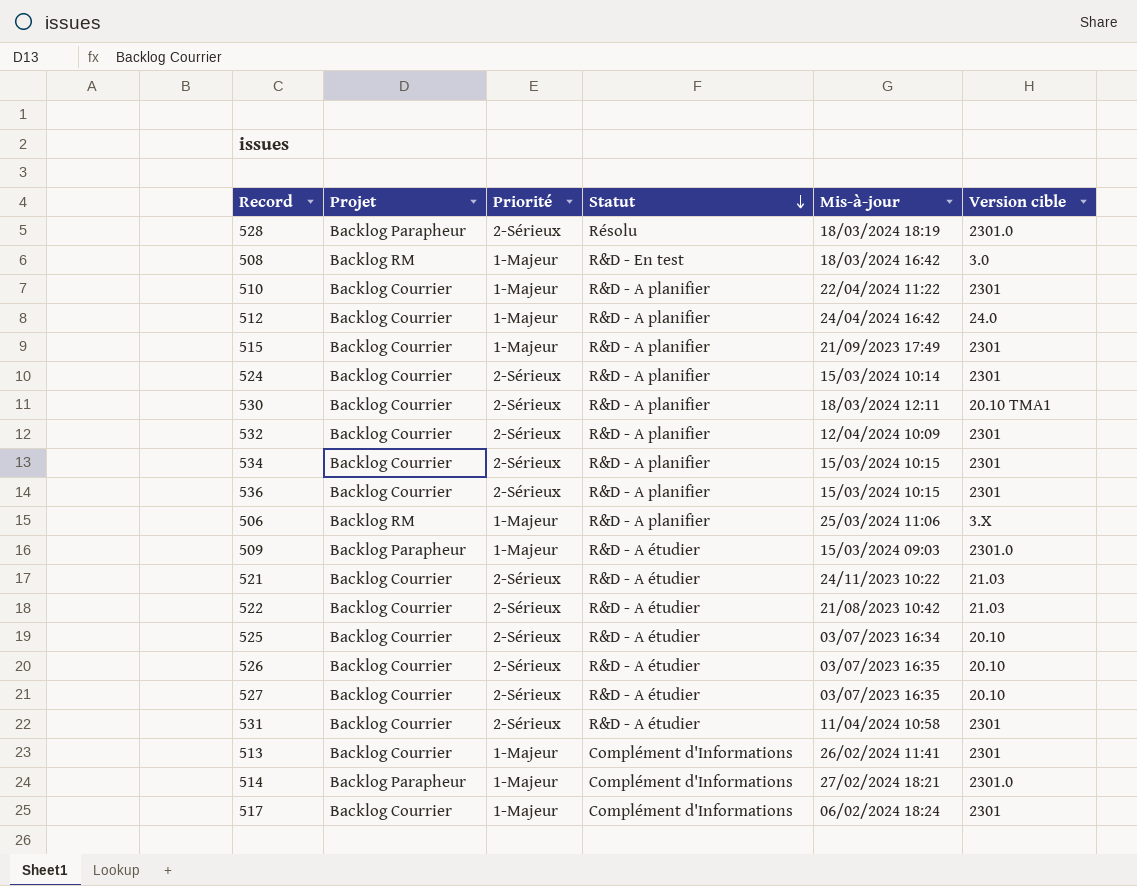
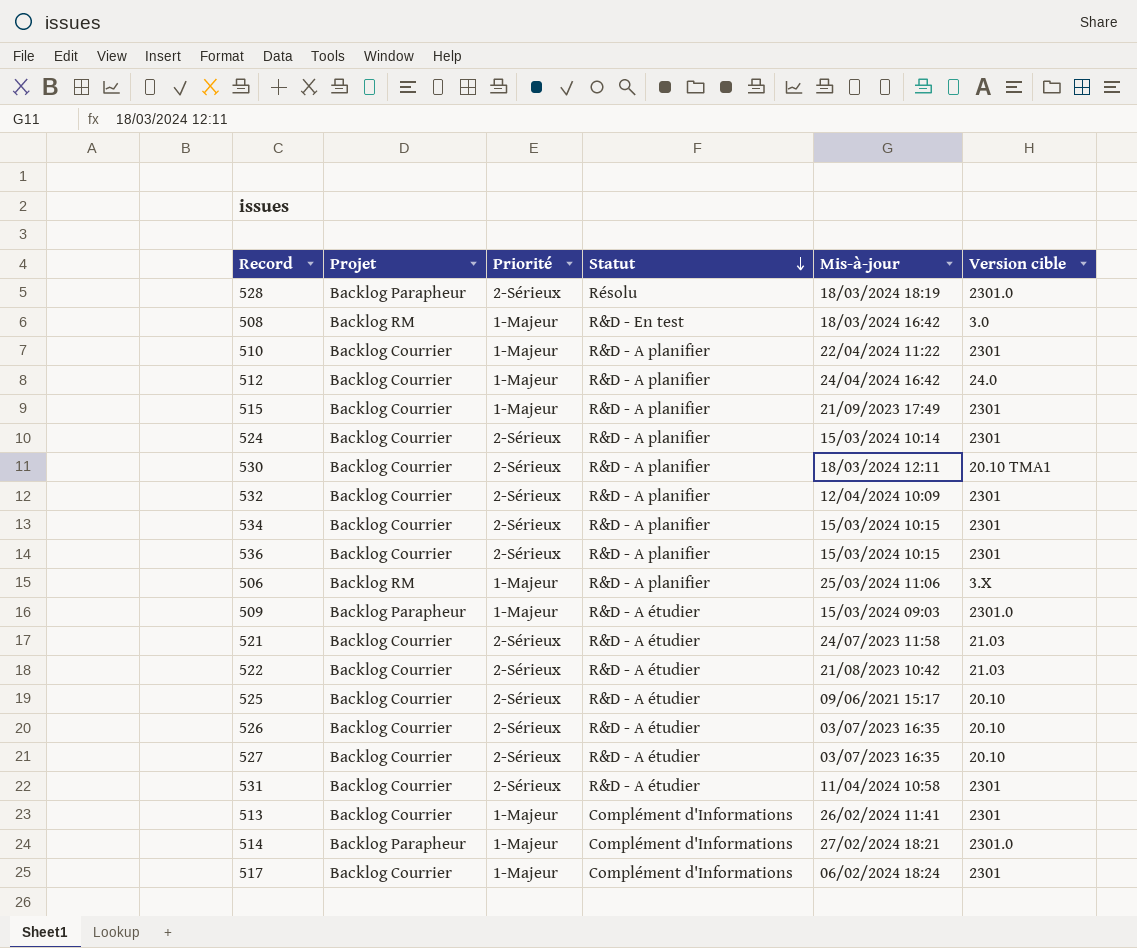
521 | Mis-à-jour: 24/11/2023 10:22 -> 24/07/2023 11:58
525 | Mis-à-jour: 03/07/2023 16:34 -> 09/06/2021 15:17

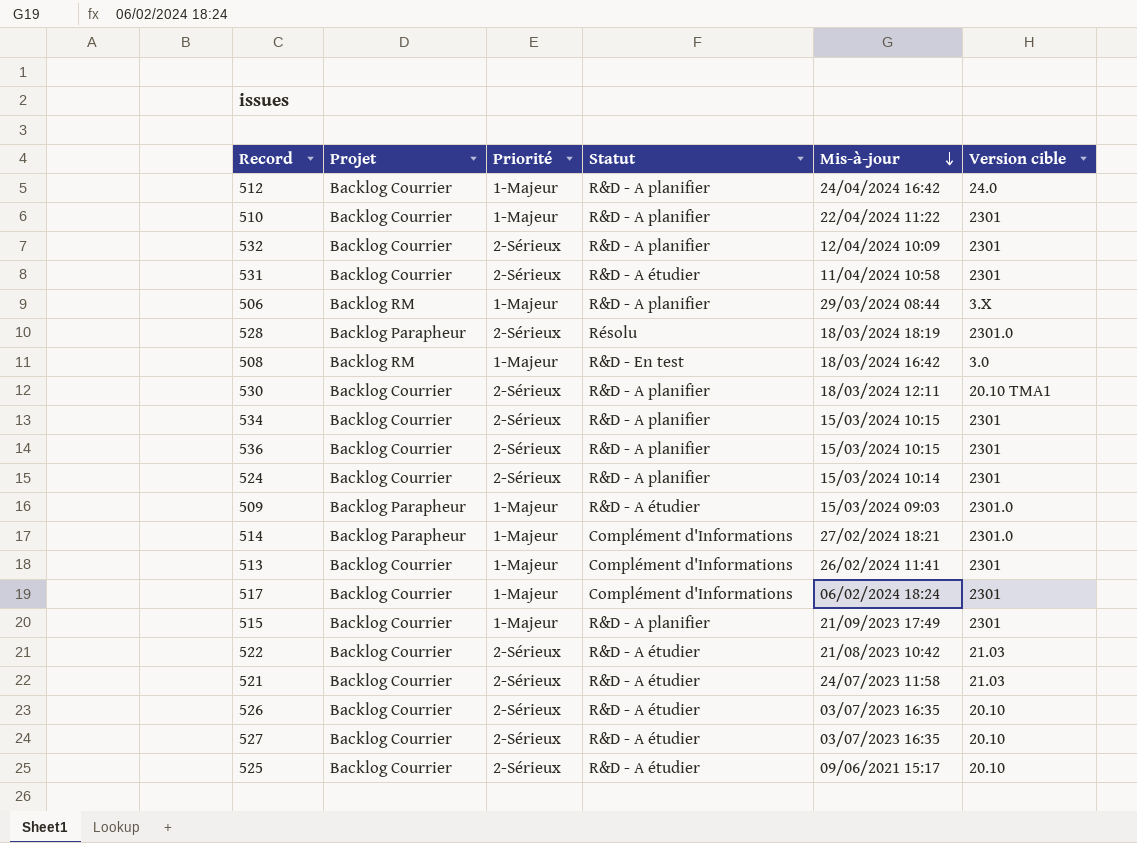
row order: Statut descending -> Mis-à-jour descending
506 | Mis-à-jour: 25/03/2024 11:06 -> 29/03/2024 08:44

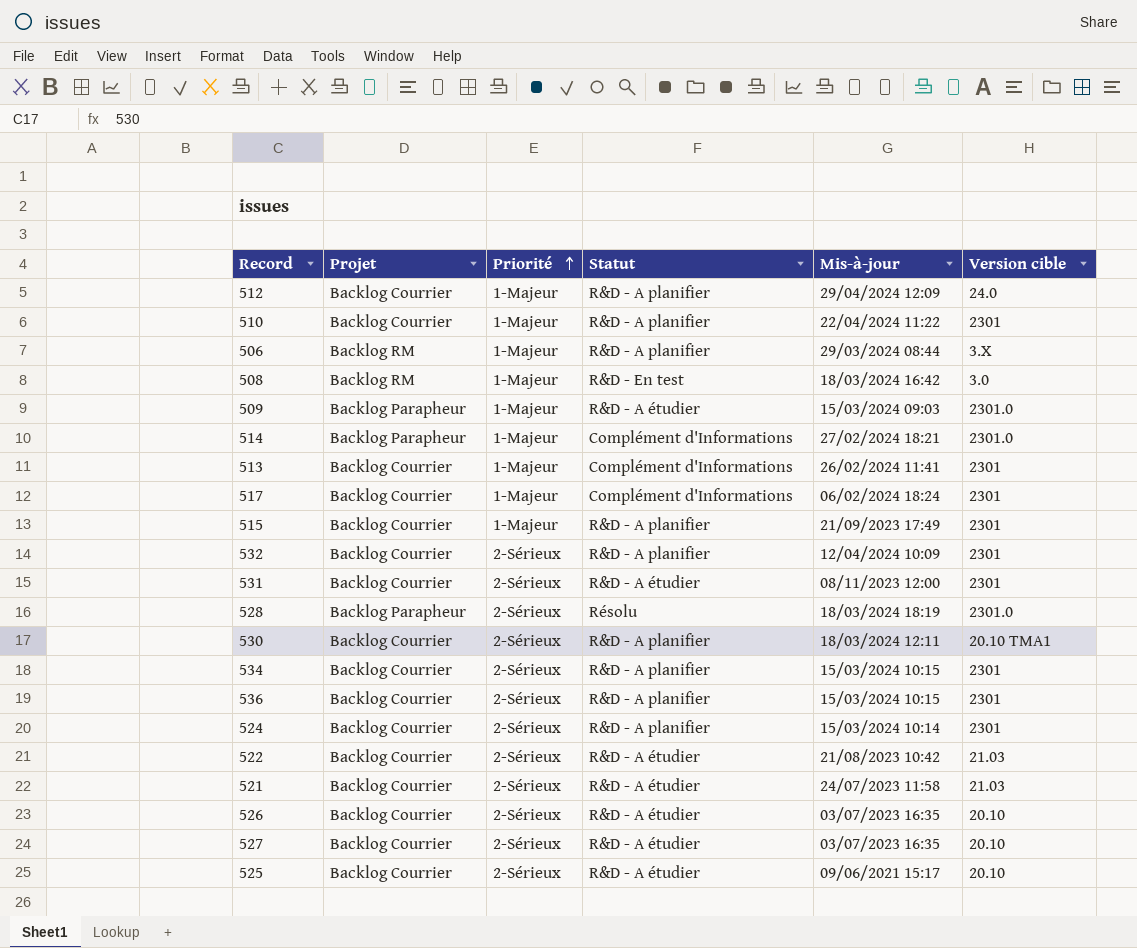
row order: Mis-à-jour descending -> Priorité ascending
512 | Mis-à-jour: 24/04/2024 16:42 -> 29/04/2024 12:09
531 | Mis-à-jour: 11/04/2024 10:58 -> 08/11/2023 12:00

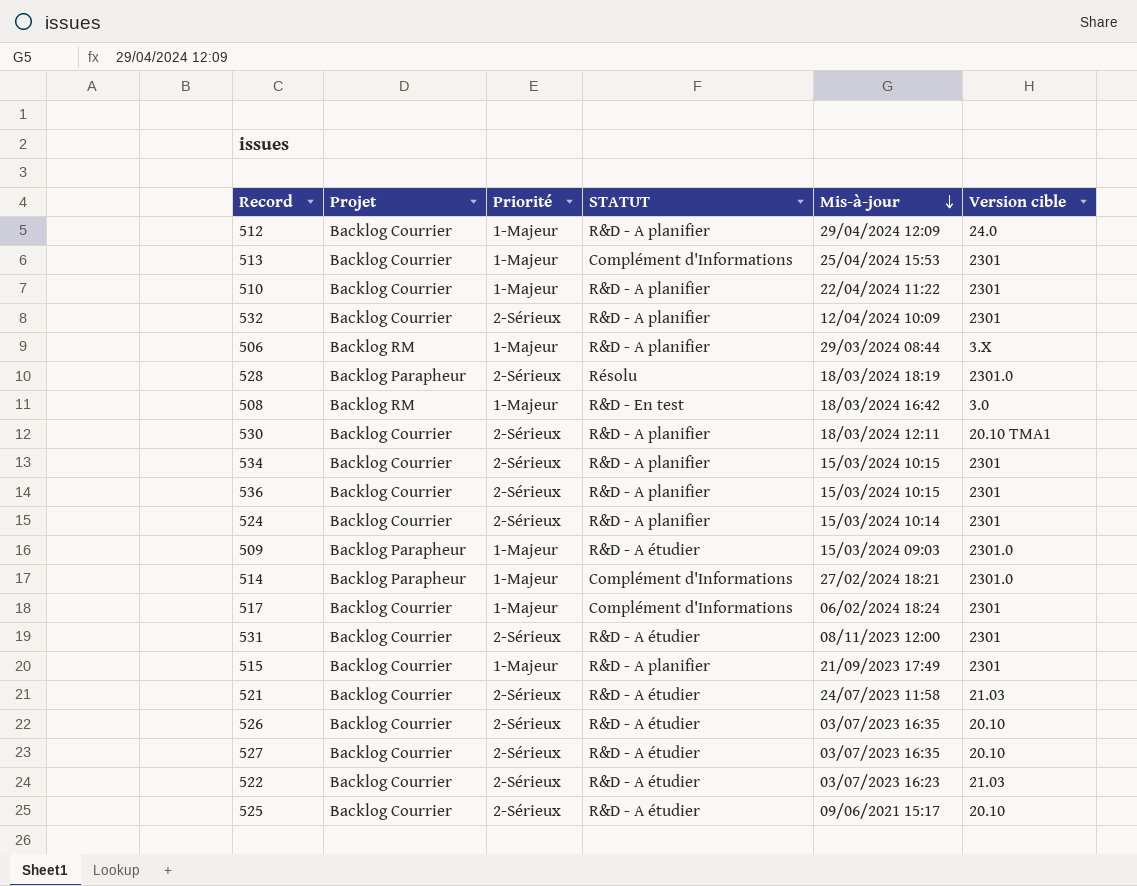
row order: Priorité ascending -> Mis-à-jour descending
column name: Statut -> STATUT
513 | Mis-à-jour: 26/02/2024 11:41 -> 25/04/2024 15:53
522 | Mis-à-jour: 21/08/2023 10:42 -> 03/07/2023 16:23

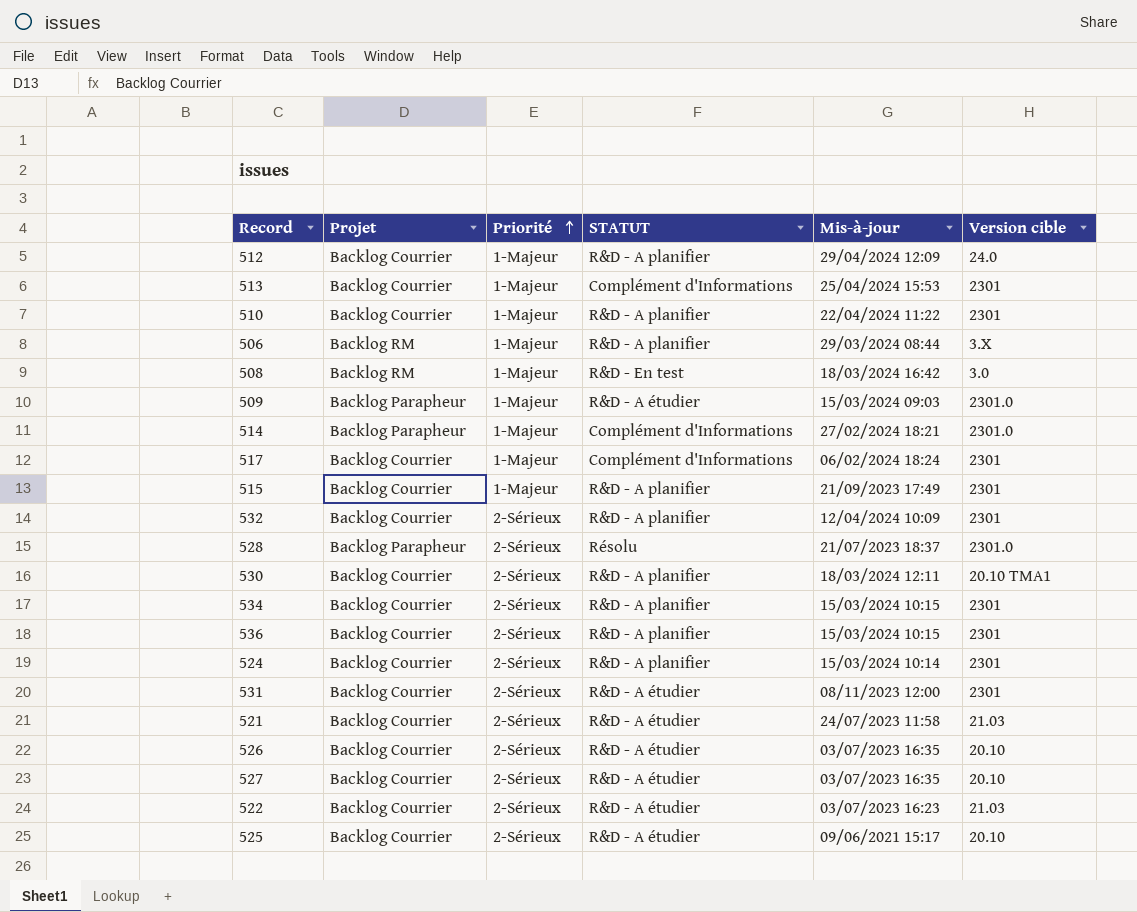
row order: Mis-à-jour descending -> Priorité ascending
528 | Mis-à-jour: 18/03/2024 18:19 -> 21/07/2023 18:37

